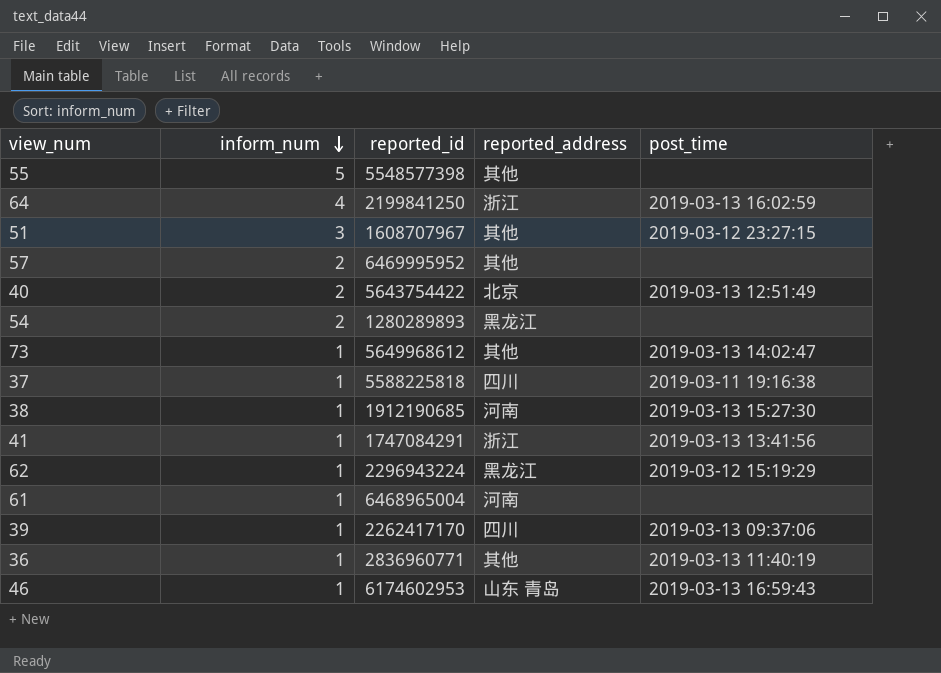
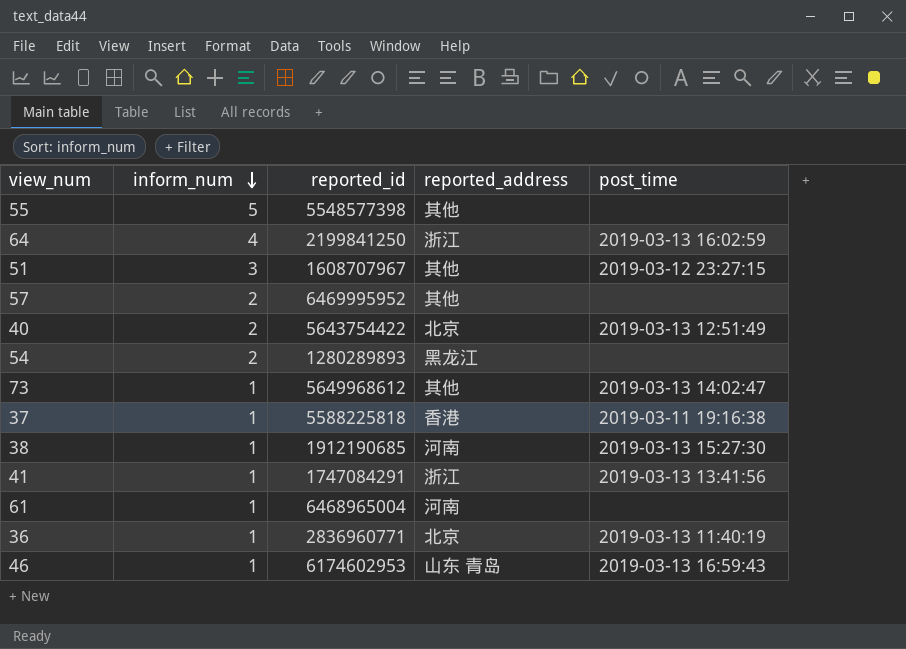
row 62: 1 | 2296943224 | 黑龙江 | 2019-03-12 15:19:29 -> none
row 39: 1 | 2262417170 | 四川 | 2019-03-13 09:37:06 -> none
37 | reported_address: 四川 -> 香港
36 | reported_address: 其他 -> 北京

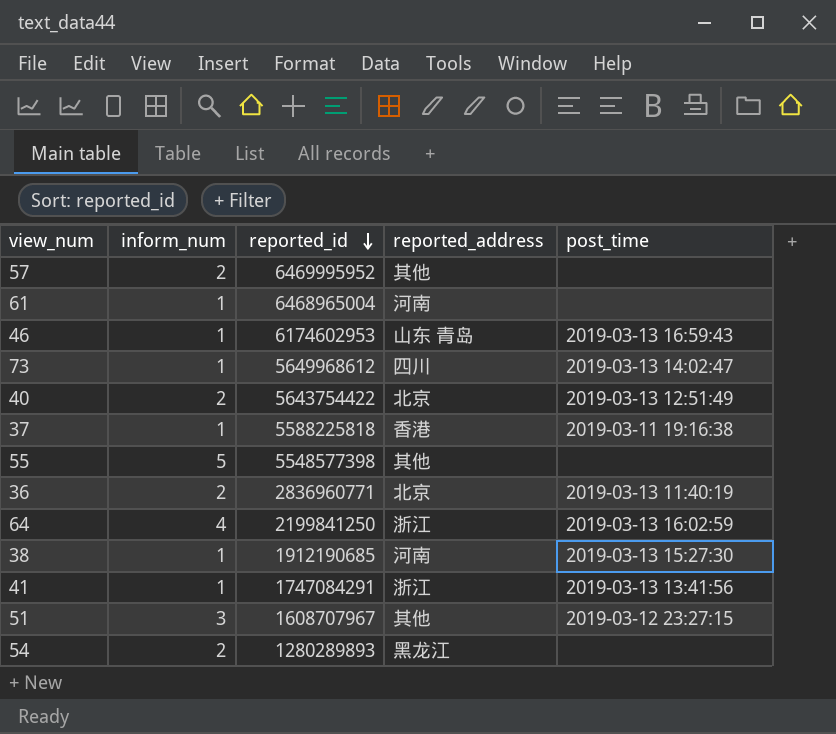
row order: inform_num descending -> reported_id descending
73 | reported_address: 其他 -> 四川
36 | inform_num: 1 -> 2

